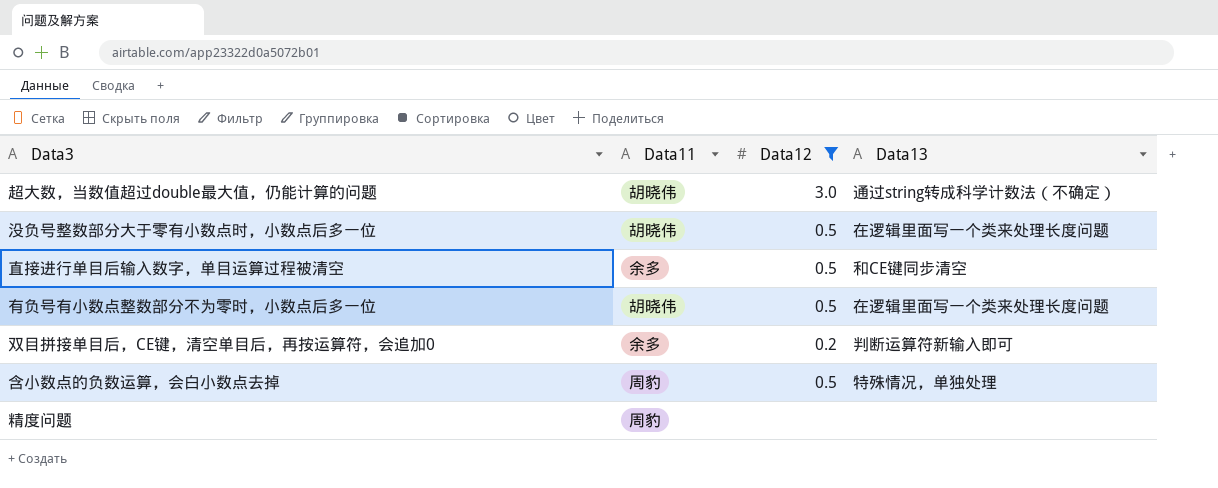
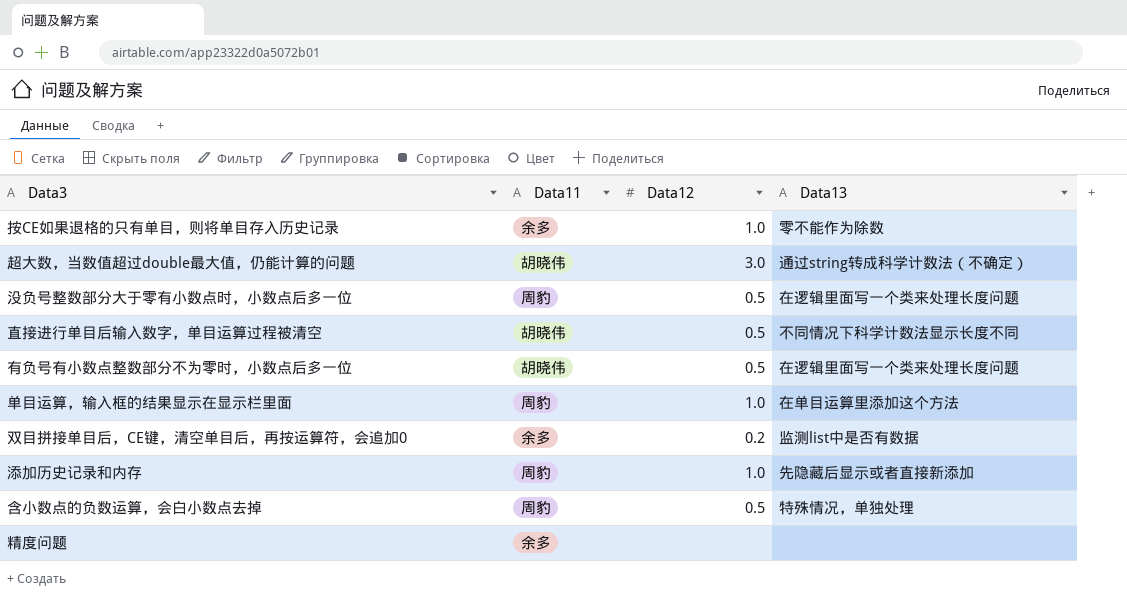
filter: Data12 != 1.0 -> none
没负号整数部分大于零有小数点时，小数点后多一位 | Data11: 胡晓伟 -> 周豹
直接进行单目后输入数字，单目运算过程被清空 | Data11: 余多 -> 胡晓伟
直接进行单目后输入数字，单目运算过程被清空 | Data13: 和CE键同步清空 -> 不同情况下科学计数法显示长度不同
双目拼接单目后，CE键，清空单目后，再按运算符，会追加0 | Data13: 判断运算符新输入即可 -> 监测list中是否有数据
精度问题 | Data11: 周豹 -> 余多

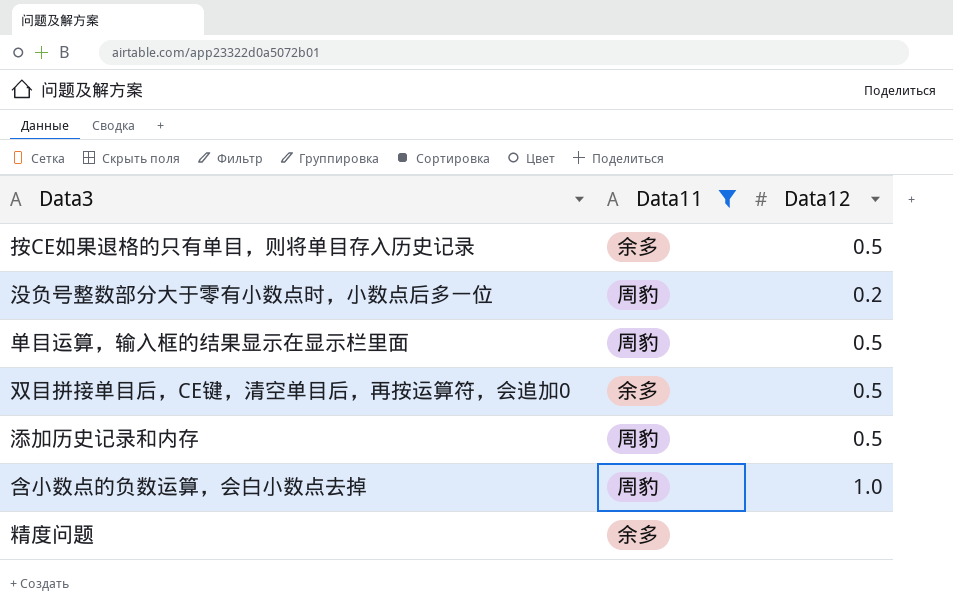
filter: none -> Data11 != 胡晓伟
column Data13 | position: 4 -> none
按CE如果退格的只有单目，则将单目存入历史记录 | Data12: 1.0 -> 0.5
没负号整数部分大于零有小数点时，小数点后多一位 | Data12: 0.5 -> 0.2
单目运算，输入框的结果显示在显示栏里面 | Data12: 1.0 -> 0.5
双目拼接单目后，CE键，清空单目后，再按运算符，会追加0 | Data12: 0.2 -> 0.5
添加历史记录和内存 | Data12: 1.0 -> 0.5
含小数点的负数运算，会白小数点去掉 | Data12: 0.5 -> 1.0

